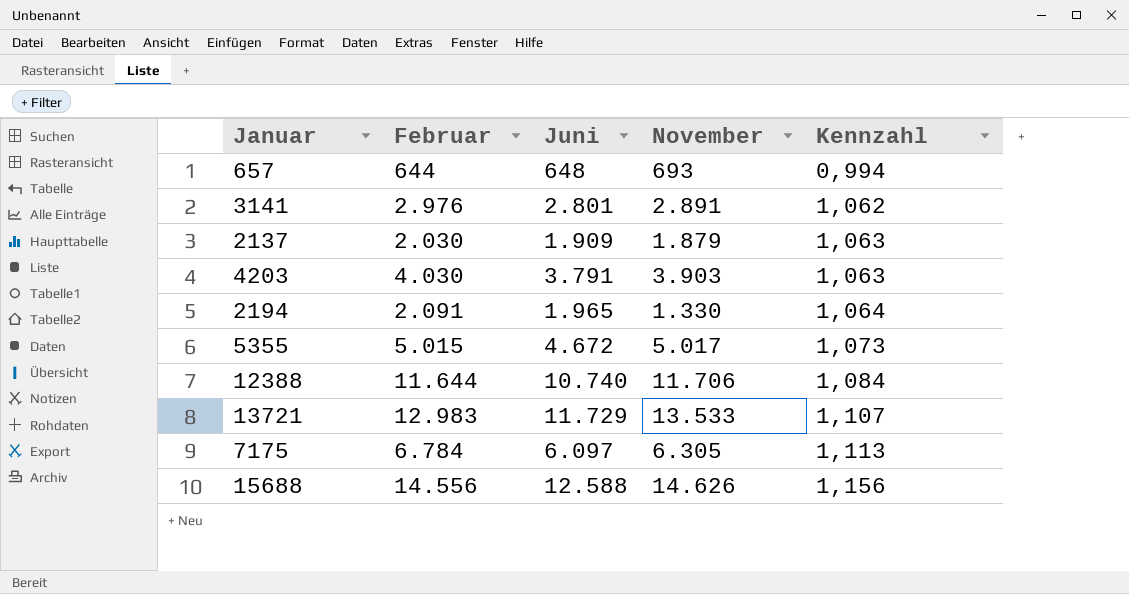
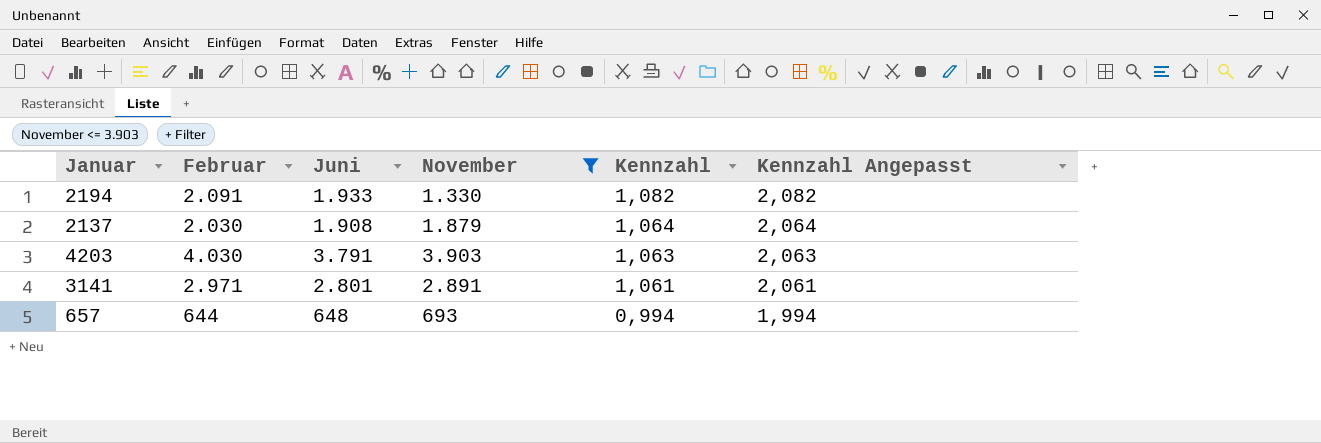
filter: none -> November <= 3.903
row order: Kennzahl ascending -> Kennzahl descending
column Kennzahl Angepasst | formula: none -> [Kennzahl] + 1
2194 | Juni: 1.965 -> 1.933
2194 | Kennzahl: 1,064 -> 1,082
2137 | Juni: 1.909 -> 1.908
2137 | Kennzahl: 1,063 -> 1,064
3141 | Februar: 2.976 -> 2.971
3141 | Kennzahl: 1,062 -> 1,061

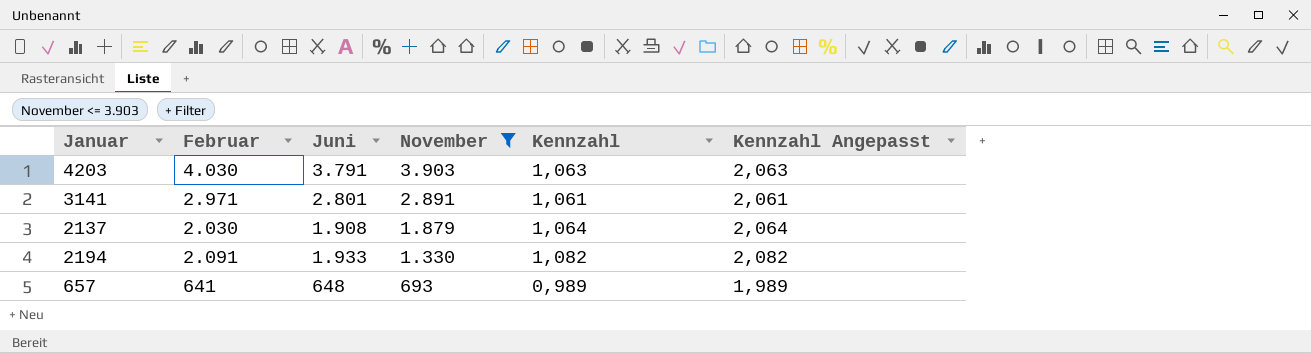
row order: Kennzahl descending -> November descending
657 | Februar: 644 -> 641
657 | Kennzahl: 0,994 -> 0,989
657 | Kennzahl Angepasst: 1,994 -> 1,989

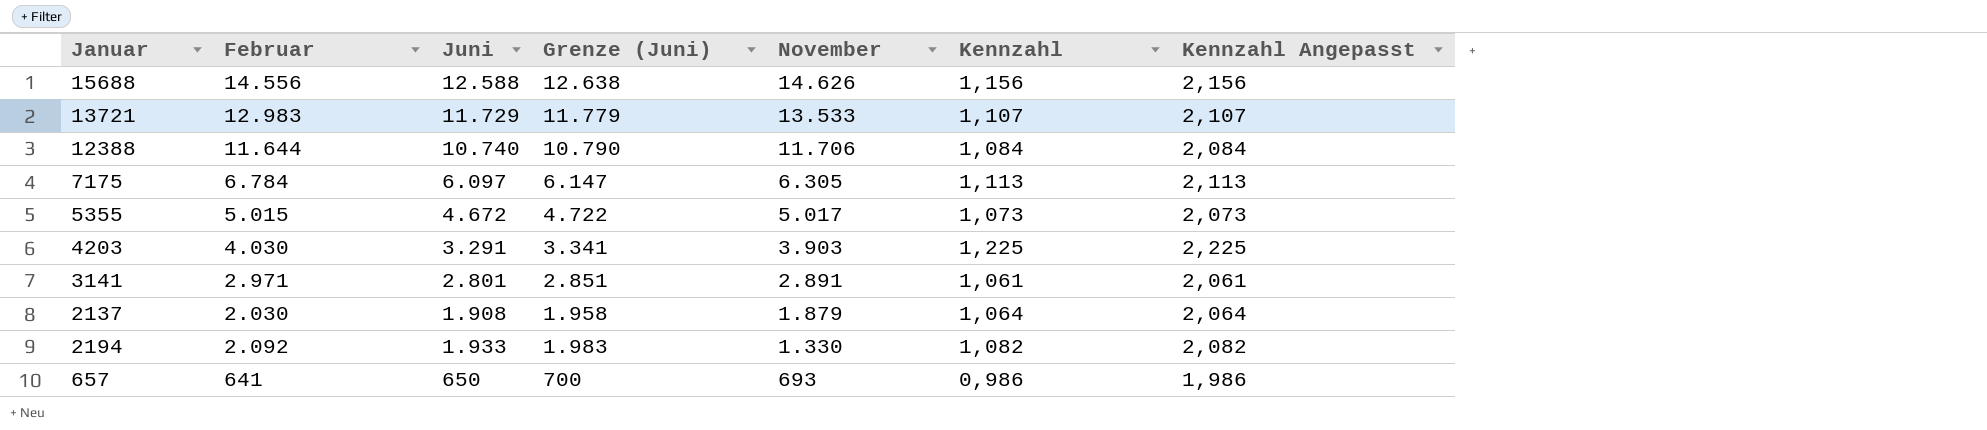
filter: November <= 3.903 -> none
column Grenze (Juni) | formula: none -> [Juni] + 50
4203 | Juni: 3.791 -> 3.291
4203 | Kennzahl: 1,063 -> 1,225
4203 | Kennzahl Angepasst: 2,063 -> 2,225
2194 | Februar: 2.091 -> 2.092
657 | Juni: 648 -> 650
657 | Kennzahl: 0,989 -> 0,986
657 | Kennzahl Angepasst: 1,989 -> 1,986

